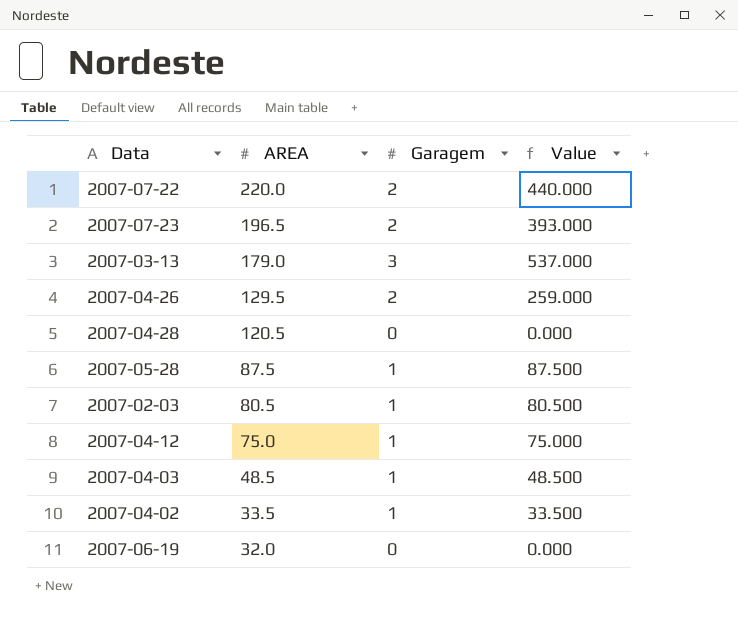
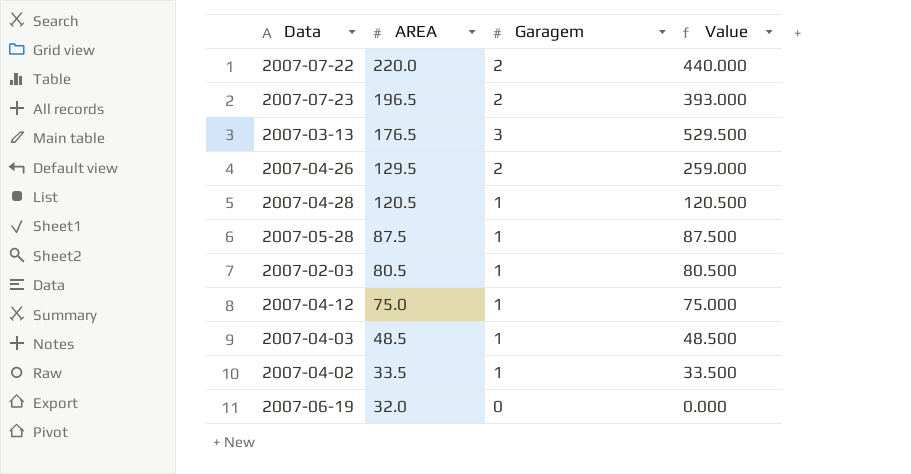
2007-03-13 | AREA: 179.0 -> 176.5
2007-03-13 | Value: 537.000 -> 529.500
2007-04-28 | Garagem: 0 -> 1
2007-04-28 | Value: 0.000 -> 120.500

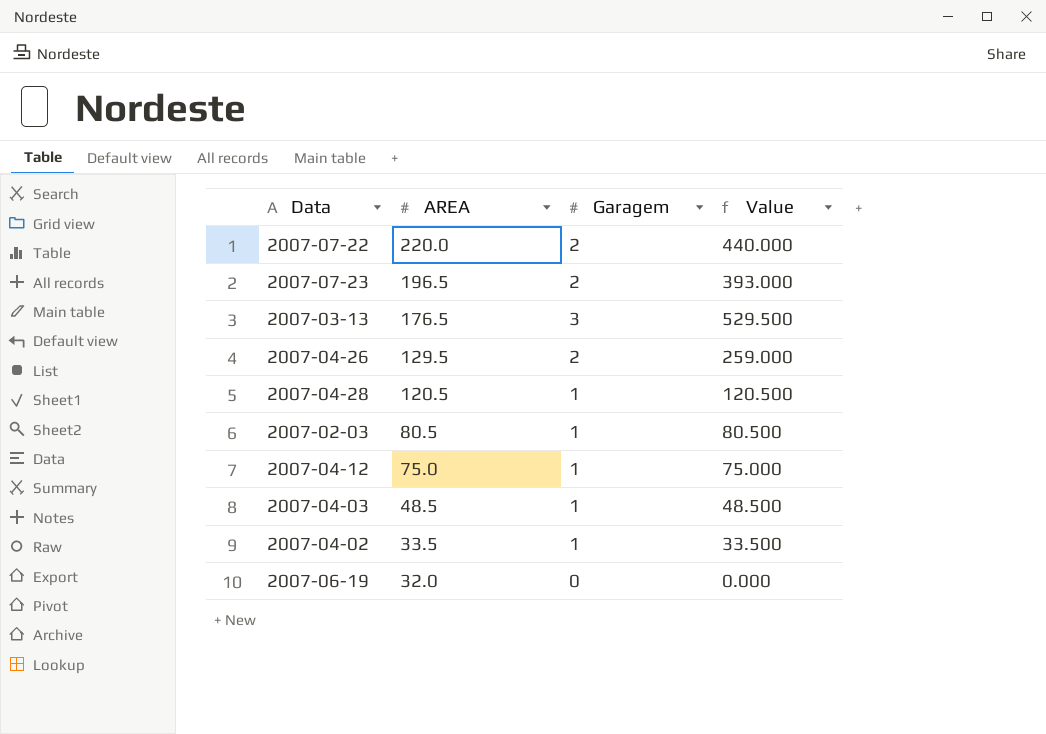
row 2007-05-28: 87.5 | 1 | 87.500 -> none

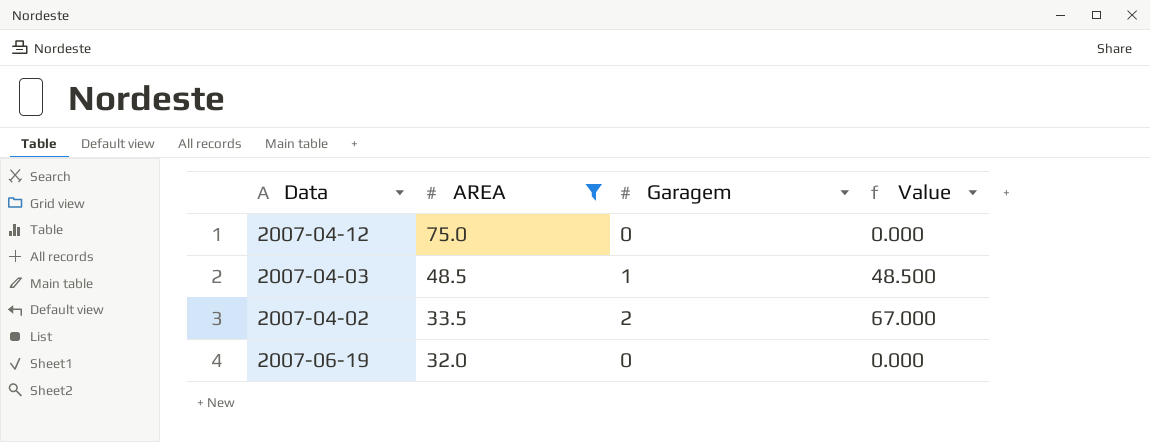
filter: none -> AREA <= 75.0
2007-04-12 | Garagem: 1 -> 0
2007-04-12 | Value: 75.000 -> 0.000
2007-04-02 | Garagem: 1 -> 2
2007-04-02 | Value: 33.500 -> 67.000

